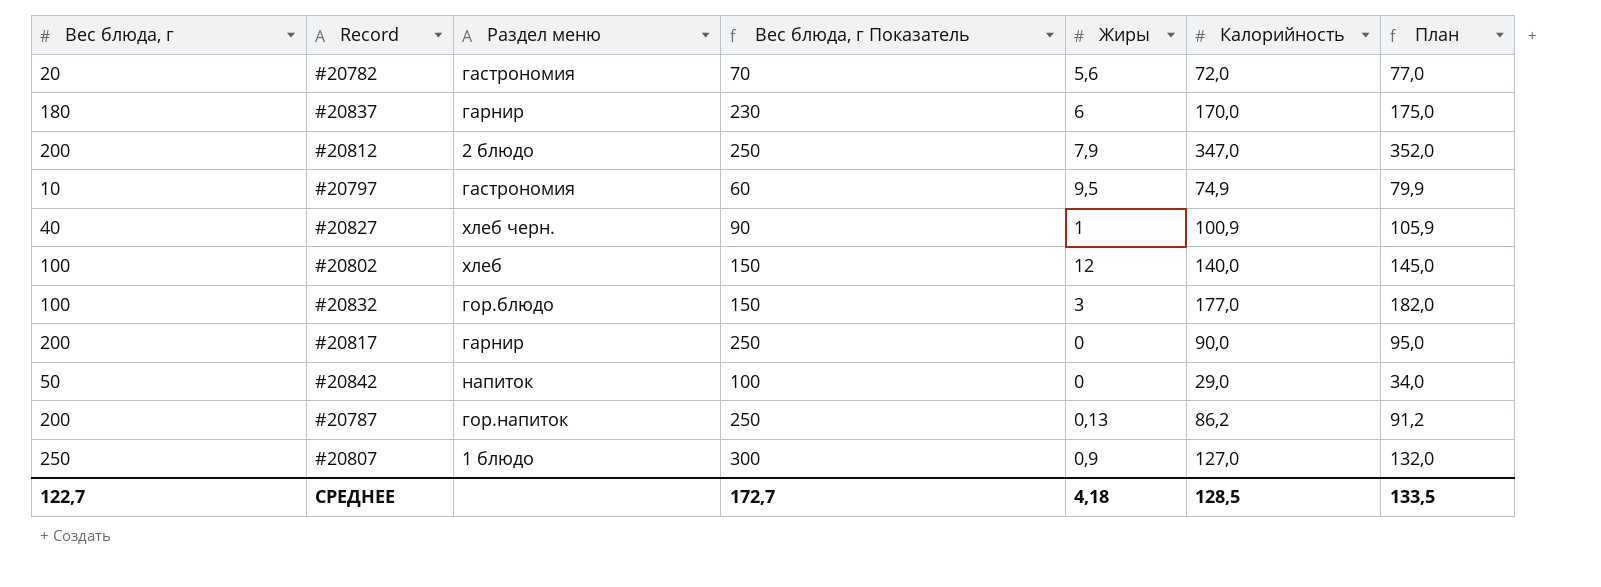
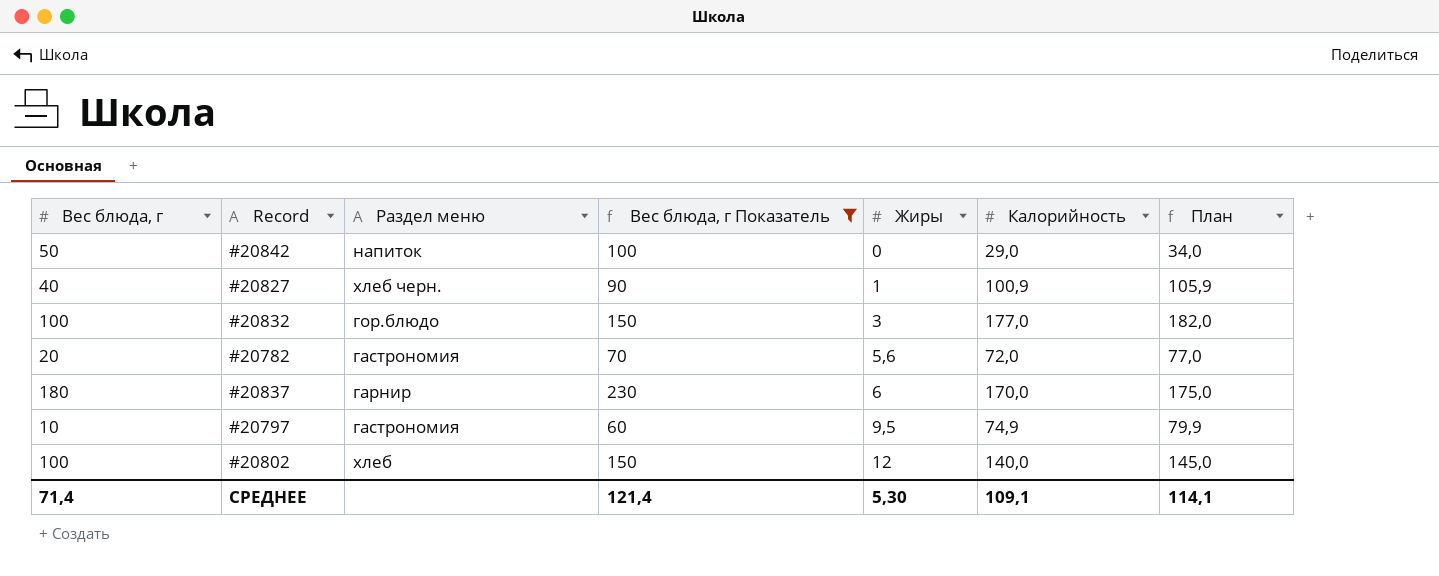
filter: none -> Вес блюда, г Показатель <= 230
row order: none -> Жиры ascending
СРЕДНЕЕ | Вес блюда, г: 122,7 -> 71,4
СРЕДНЕЕ | Вес блюда, г Показатель: 172,7 -> 121,4
СРЕДНЕЕ | Жиры: 4,18 -> 5,30
СРЕДНЕЕ | Калорийность: 128,5 -> 109,1
СРЕДНЕЕ | План: 133,5 -> 114,1

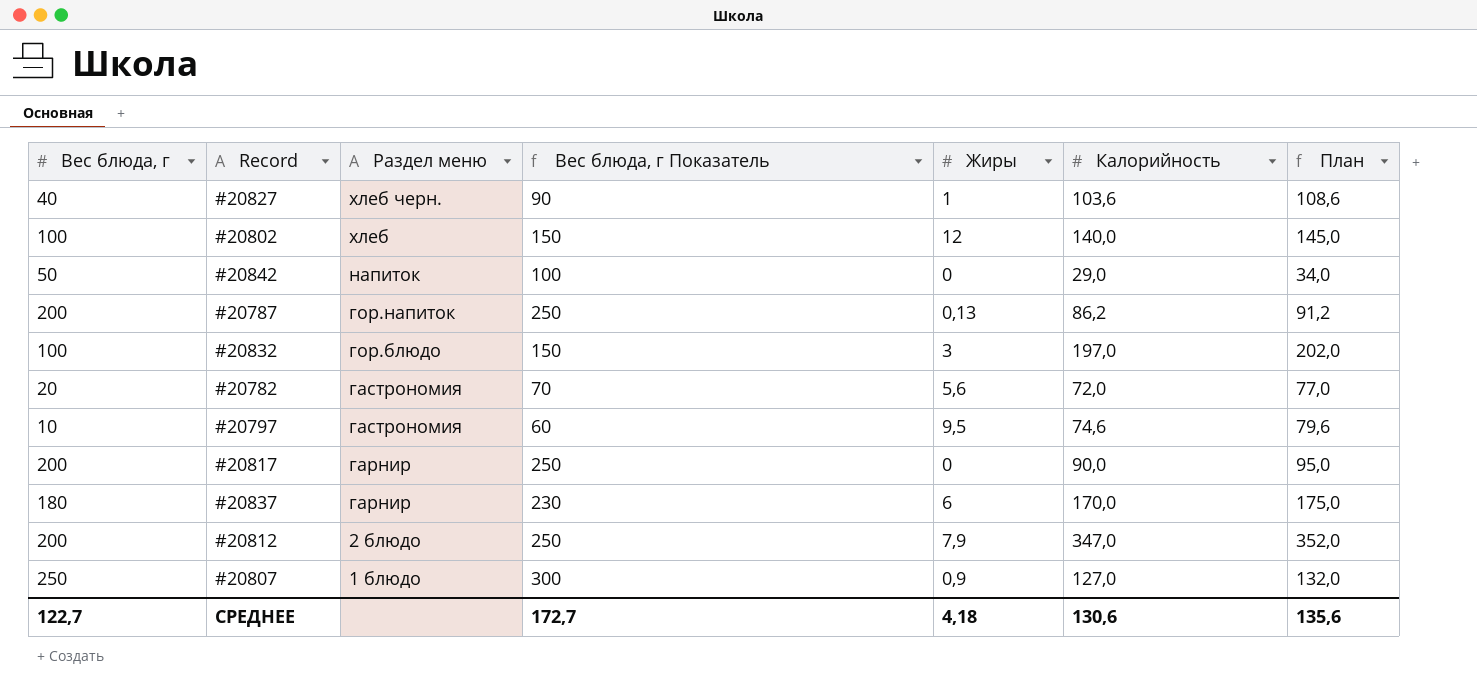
filter: Вес блюда, г Показатель <= 230 -> none
row order: Жиры ascending -> Раздел меню descending
#20827 | Калорийность: 100,9 -> 103,6
#20827 | План: 105,9 -> 108,6
#20832 | Калорийность: 177,0 -> 197,0
#20832 | План: 182,0 -> 202,0
#20797 | Калорийность: 74,9 -> 74,6
#20797 | План: 79,9 -> 79,6
СРЕДНЕЕ | Вес блюда, г: 71,4 -> 122,7
СРЕДНЕЕ | Вес блюда, г Показатель: 121,4 -> 172,7
СРЕДНЕЕ | Жиры: 5,30 -> 4,18
СРЕДНЕЕ | Калорийность: 109,1 -> 130,6
СРЕДНЕЕ | План: 114,1 -> 135,6

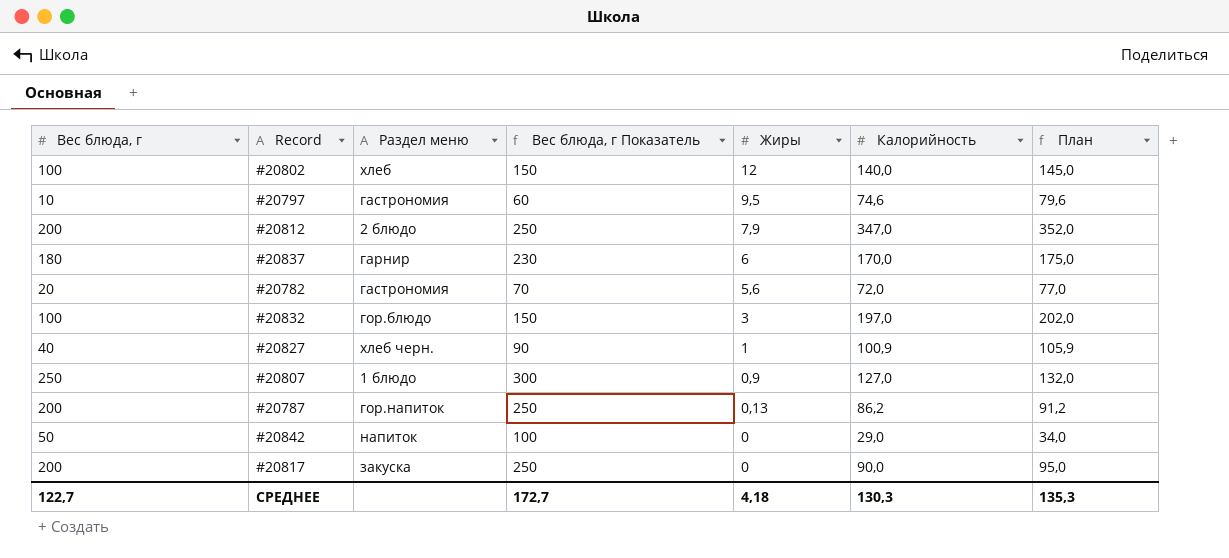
row order: Раздел меню descending -> Жиры descending
#20827 | Калорийность: 103,6 -> 100,9
#20827 | План: 108,6 -> 105,9
#20817 | Раздел меню: гарнир -> закуска
СРЕДНЕЕ | Калорийность: 130,6 -> 130,3
СРЕДНЕЕ | План: 135,6 -> 135,3

